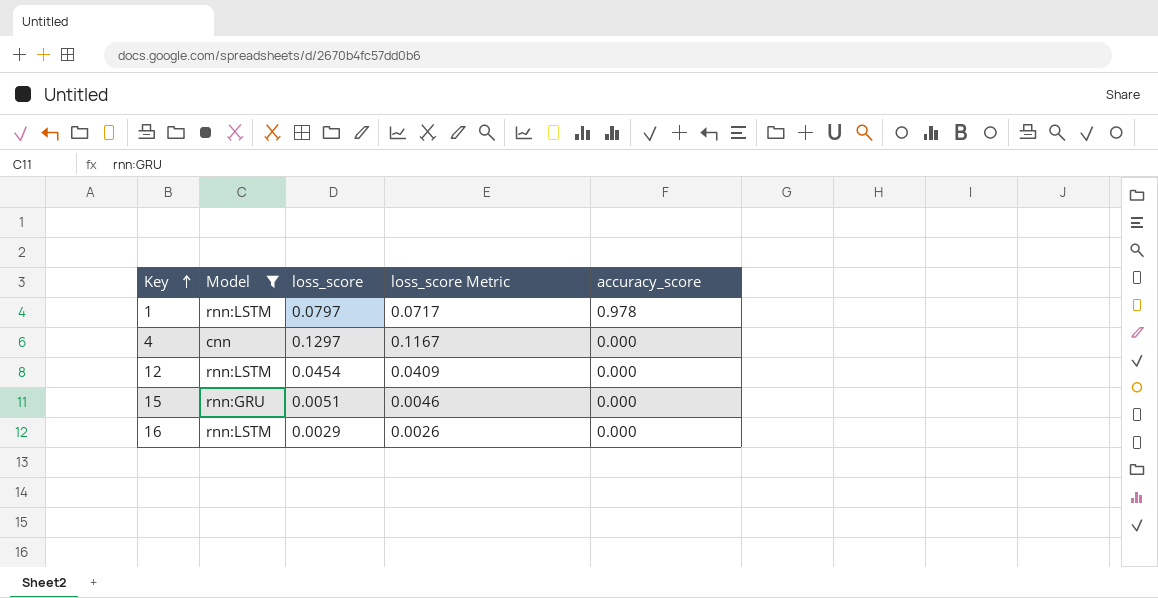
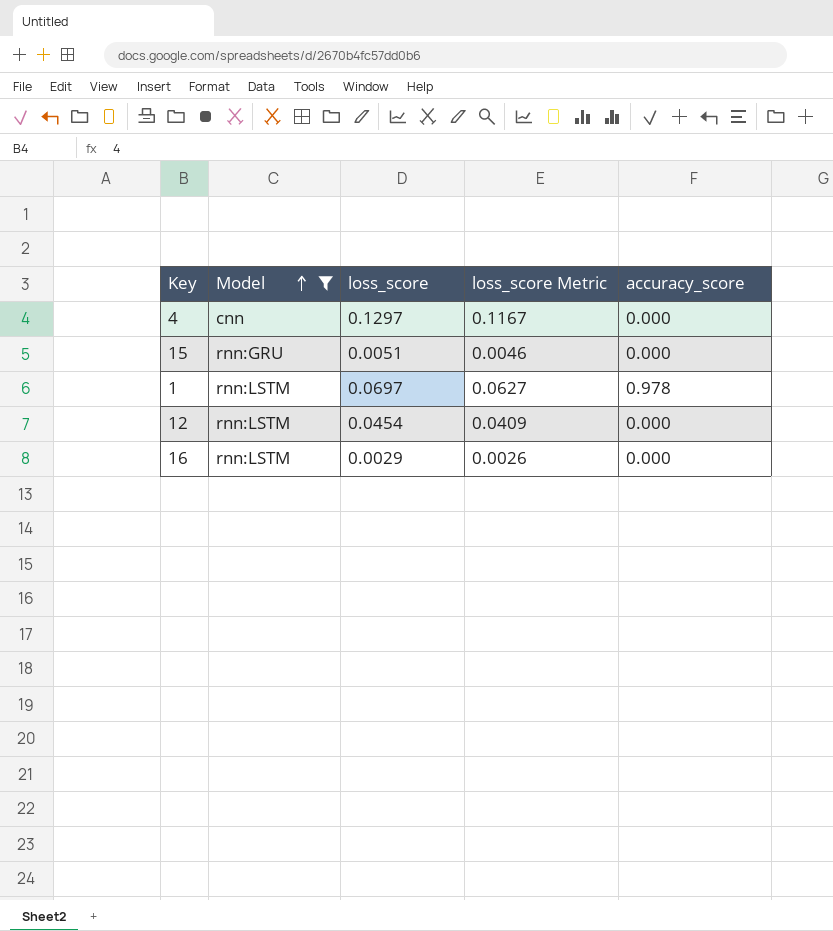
row order: Key ascending -> Model ascending
1 | loss_score: 0.0797 -> 0.0697
1 | loss_score Metric: 0.0717 -> 0.0627

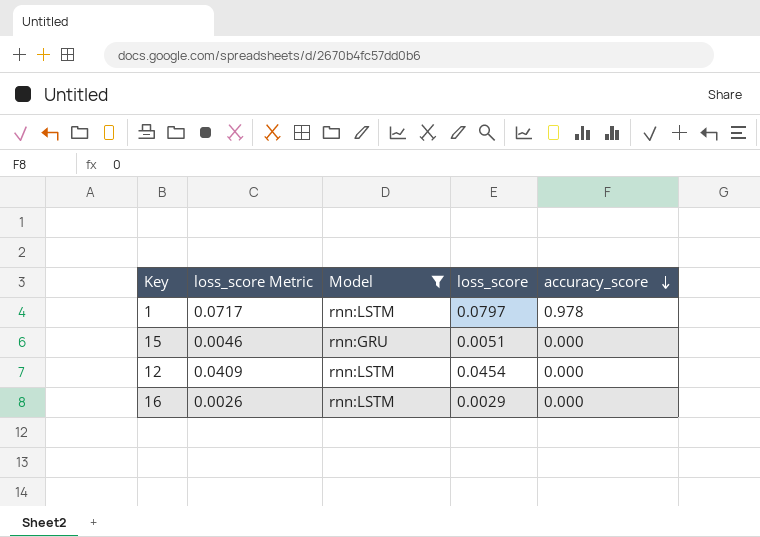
row order: Model ascending -> accuracy_score descending
column loss_score Metric | position: 4 -> 2
row 4: cnn | 0.1297 | 0.1167 | 0.000 -> none
1 | loss_score Metric: 0.0627 -> 0.0717
1 | loss_score: 0.0697 -> 0.0797

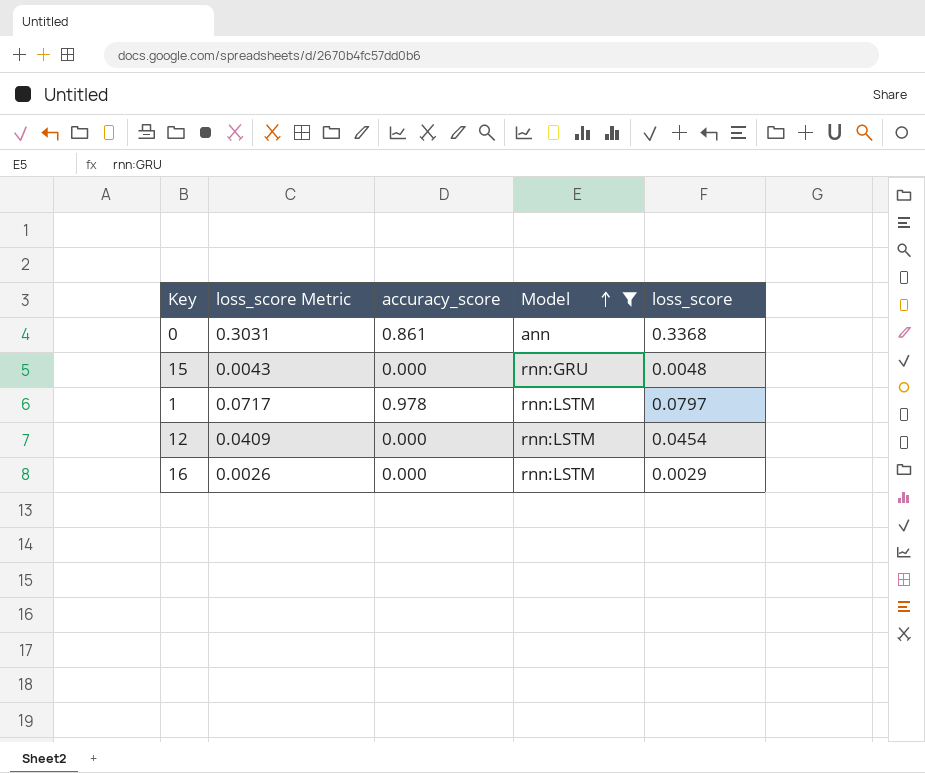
row order: accuracy_score descending -> Model ascending
column accuracy_score | position: 5 -> 3
row 0: none -> 0.3031 | 0.861 | ann | 0.3368
15 | loss_score Metric: 0.0046 -> 0.0043
15 | loss_score: 0.0051 -> 0.0048

